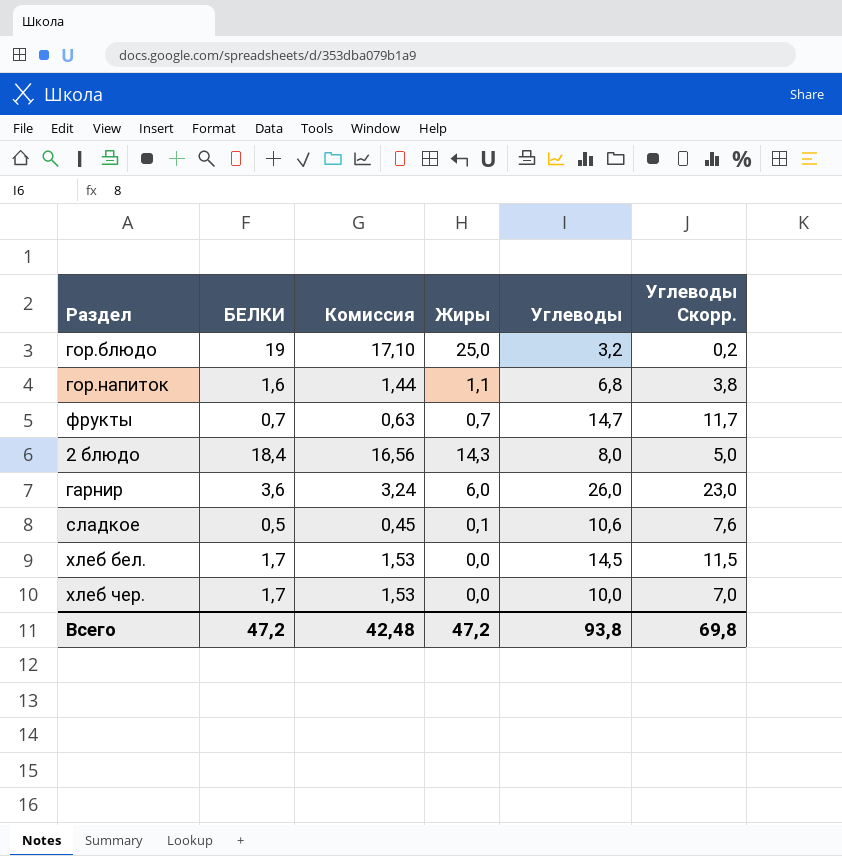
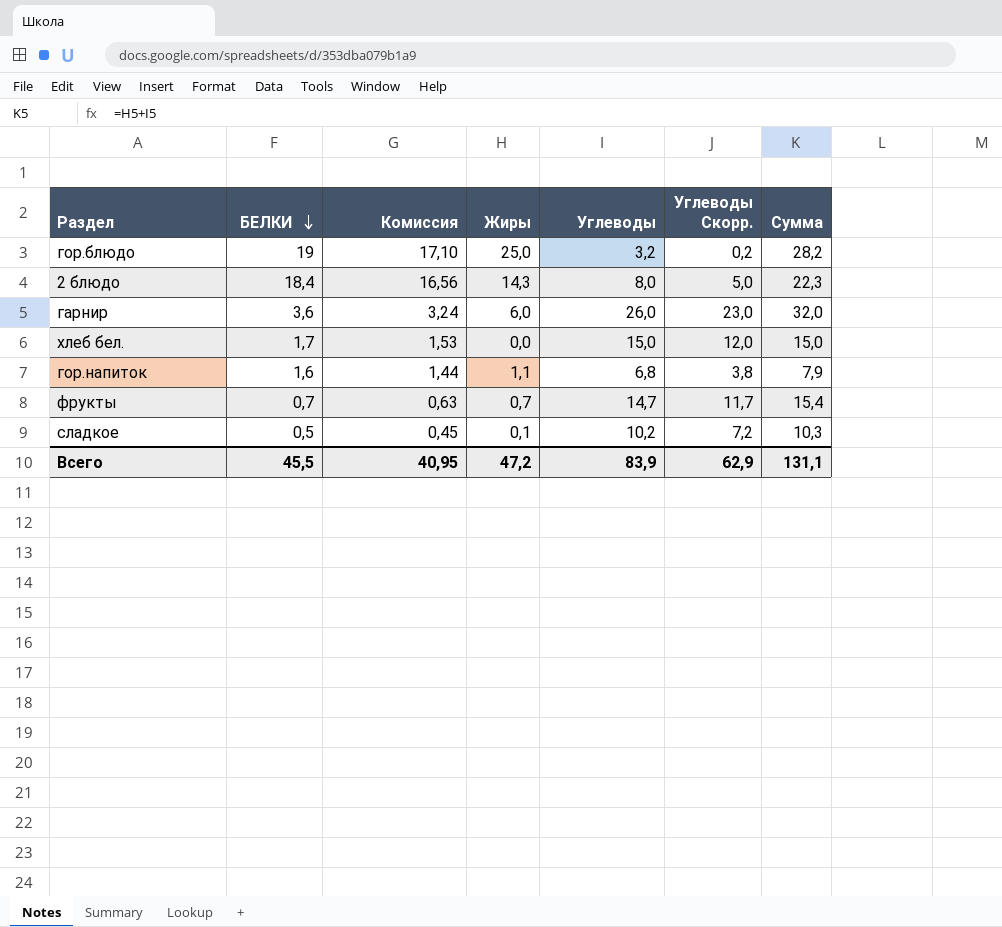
row order: none -> БЕЛКИ descending
column Сумма | formula: none -> [Жиры] + [Углеводы]
row хлеб чер.: 1,7 | 1,53 | 0,0 | 10,0 | 7,0 -> none
хлеб бел. | Углеводы: 14,5 -> 15,0
хлеб бел. | Углеводы Скорр.: 11,5 -> 12,0
сладкое | Углеводы: 10,6 -> 10,2
сладкое | Углеводы Скорр.: 7,6 -> 7,2
Всего | БЕЛКИ: 47,2 -> 45,5
Всего | Комиссия: 42,48 -> 40,95
Всего | Углеводы: 93,8 -> 83,9
Всего | Углеводы Скорр.: 69,8 -> 62,9

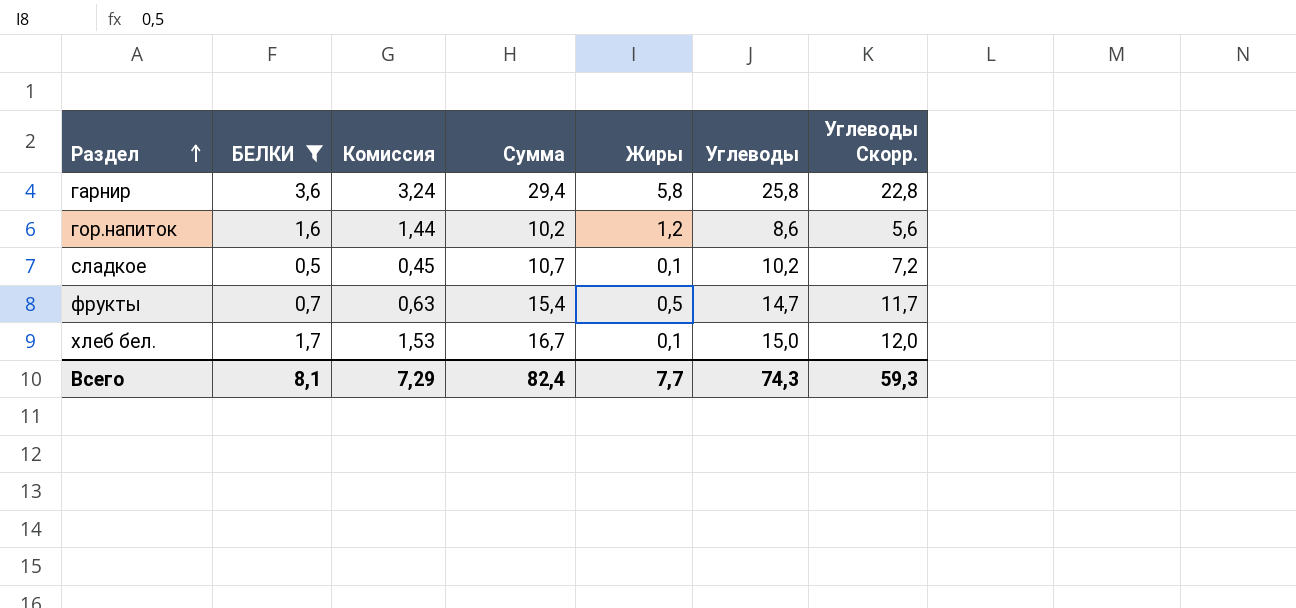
filter: none -> БЕЛКИ <= 3,6
row order: БЕЛКИ descending -> Раздел ascending
column Сумма | formula: [Жиры] + [Углеводы] -> [БЕЛКИ] + [Углеводы]
column Сумма | position: 7 -> 4
гарнир | Жиры: 6,0 -> 5,8
гарнир | Углеводы: 26,0 -> 25,8
гарнир | Углеводы Скорр.: 23,0 -> 22,8
гор.напиток | Жиры: 1,1 -> 1,2
гор.напиток | Углеводы: 6,8 -> 8,6
гор.напиток | Углеводы Скорр.: 3,8 -> 5,6
фрукты | Жиры: 0,7 -> 0,5
хлеб бел. | Жиры: 0,0 -> 0,1
Всего | БЕЛКИ: 45,5 -> 8,1
Всего | Комиссия: 40,95 -> 7,29
Всего | Сумма: 131,1 -> 82,4
Всего | Жиры: 47,2 -> 7,7
Всего | Углеводы: 83,9 -> 74,3
Всего | Углеводы Скорр.: 62,9 -> 59,3

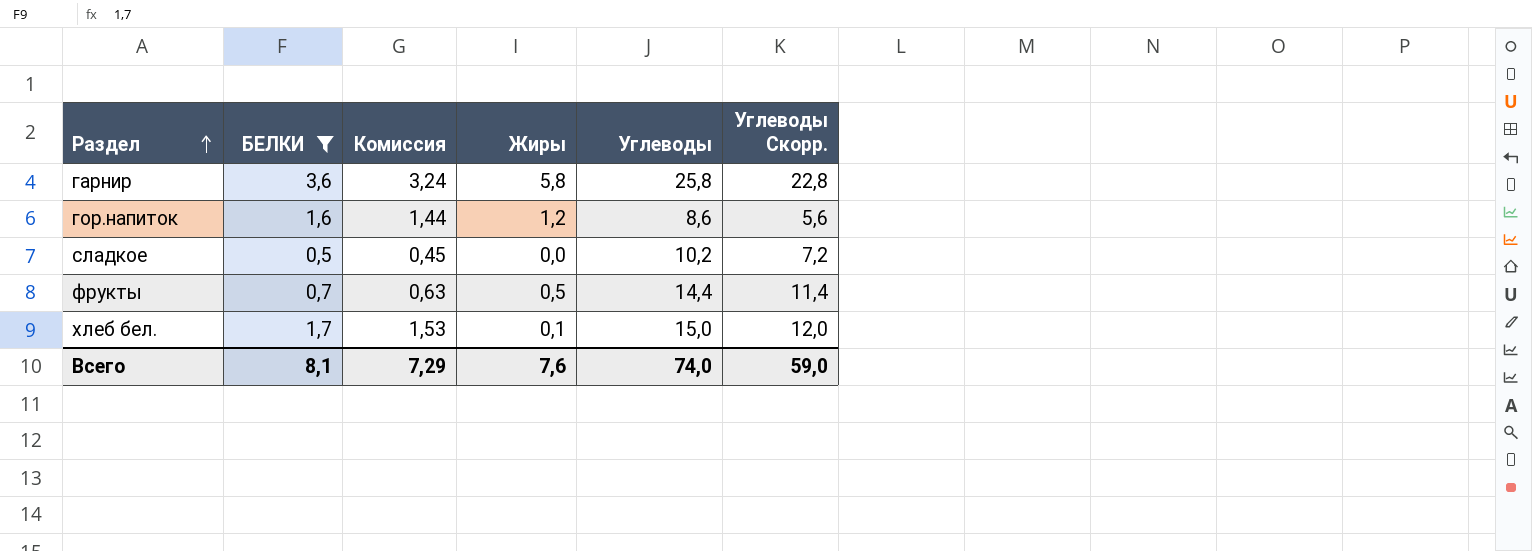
column Сумма | formula: [БЕЛКИ] + [Углеводы] -> none
сладкое | Жиры: 0,1 -> 0,0
фрукты | Углеводы: 14,7 -> 14,4
фрукты | Углеводы Скорр.: 11,7 -> 11,4
Всего | Жиры: 7,7 -> 7,6
Всего | Углеводы: 74,3 -> 74,0
Всего | Углеводы Скорр.: 59,3 -> 59,0

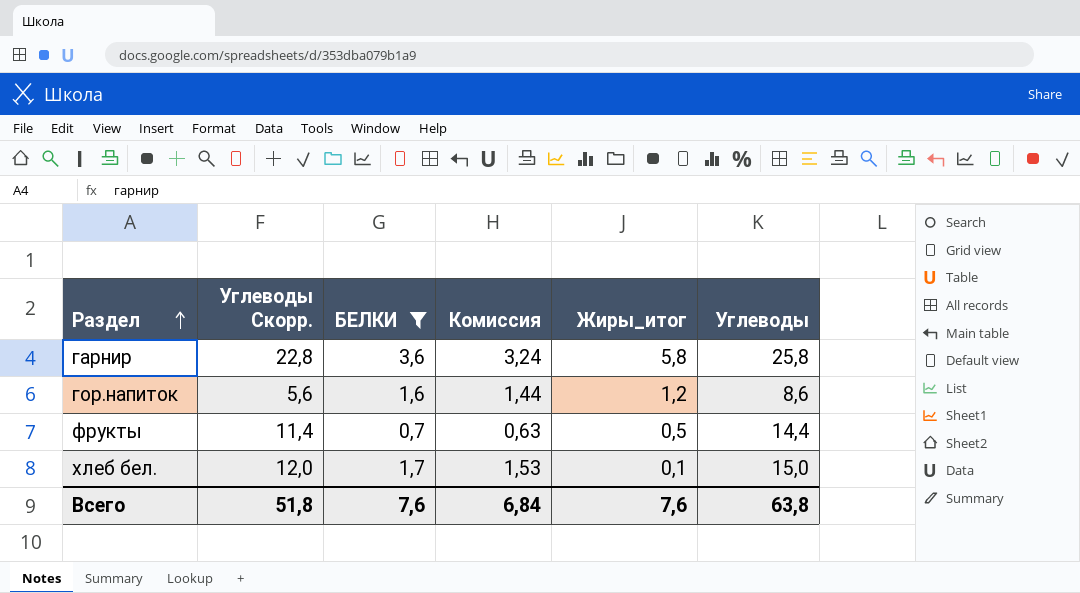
column Углеводы Скорр. | position: 6 -> 2
column name: Жиры -> Жиры_итог
row сладкое: 0,5 | 0,45 | 0,0 | 10,2 | 7,2 -> none
Всего | Углеводы Скорр.: 59,0 -> 51,8
Всего | БЕЛКИ: 8,1 -> 7,6
Всего | Комиссия: 7,29 -> 6,84
Всего | Углеводы: 74,0 -> 63,8

